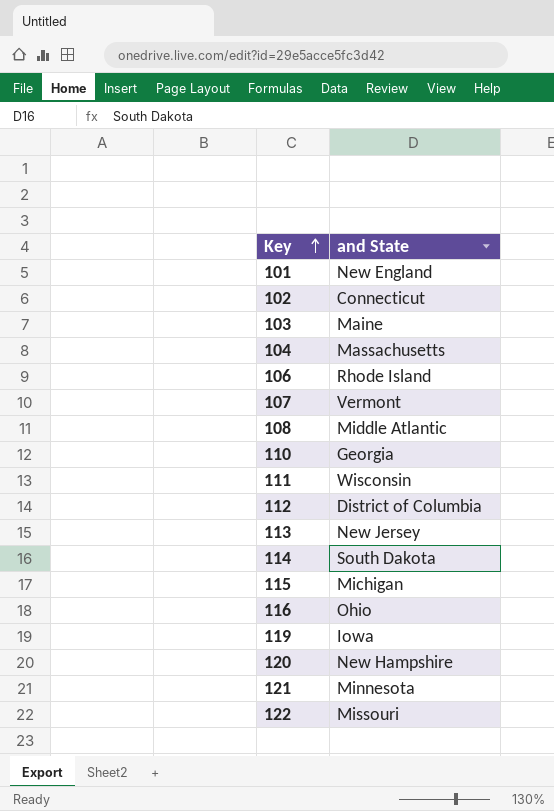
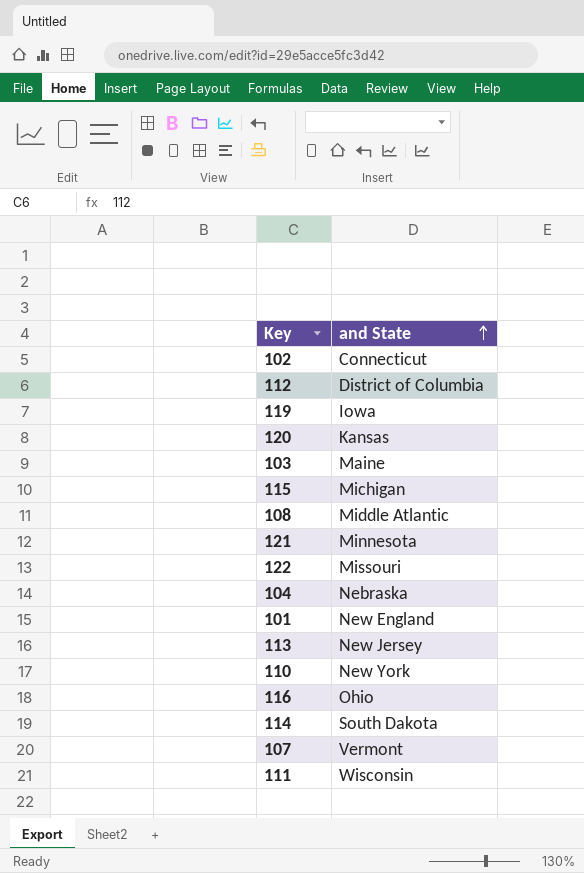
row order: Key ascending -> and State ascending
row 106: Rhode Island -> none
120 | and State: New Hampshire -> Kansas
104 | and State: Massachusetts -> Nebraska
110 | and State: Georgia -> New York

